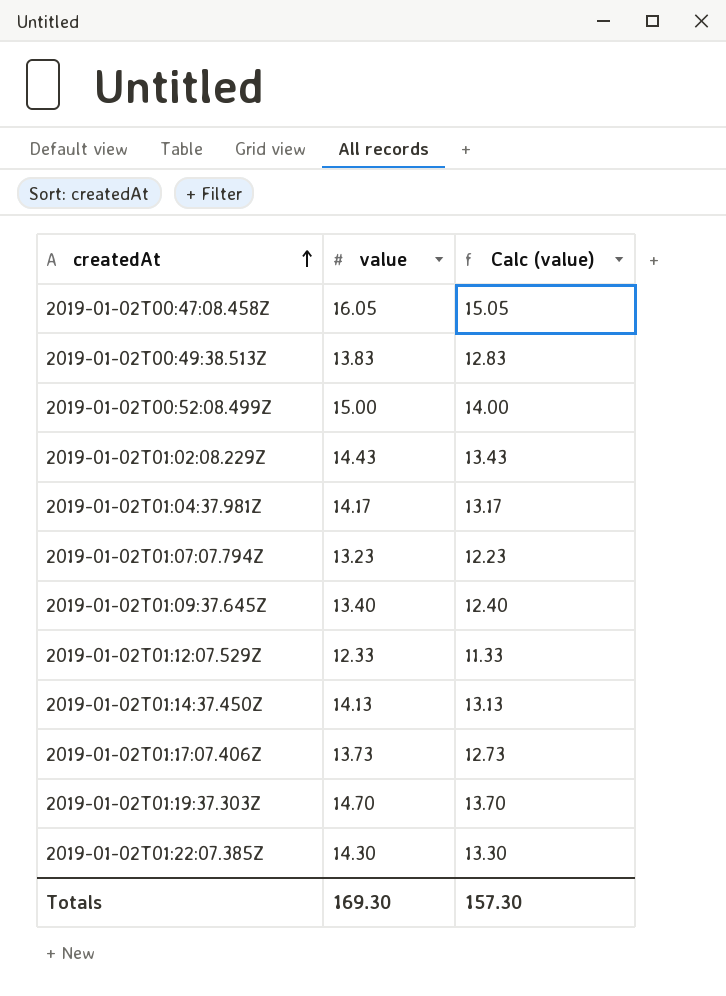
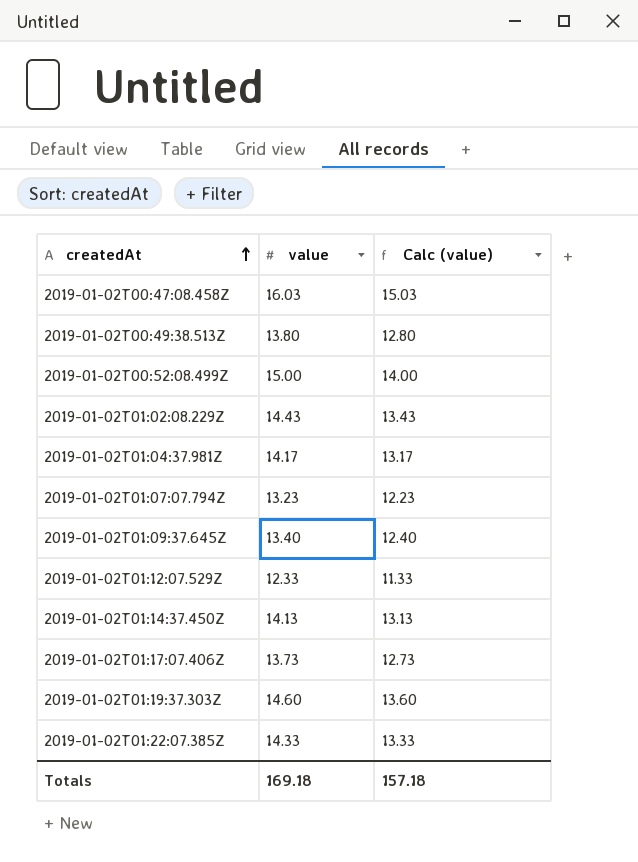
2019-01-02T00:47:08.458Z | value: 16.05 -> 16.03
2019-01-02T00:47:08.458Z | Calc (value): 15.05 -> 15.03
2019-01-02T00:49:38.513Z | value: 13.83 -> 13.80
2019-01-02T00:49:38.513Z | Calc (value): 12.83 -> 12.80
2019-01-02T01:19:37.303Z | value: 14.70 -> 14.60
2019-01-02T01:19:37.303Z | Calc (value): 13.70 -> 13.60
2019-01-02T01:22:07.385Z | value: 14.30 -> 14.33
2019-01-02T01:22:07.385Z | Calc (value): 13.30 -> 13.33
Totals | value: 169.30 -> 169.18
Totals | Calc (value): 157.30 -> 157.18

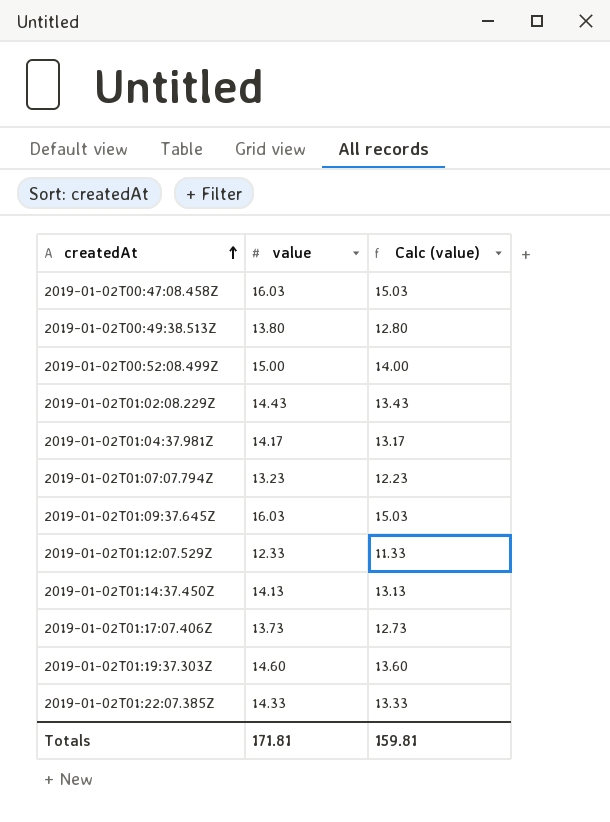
2019-01-02T01:09:37.645Z | value: 13.40 -> 16.03
2019-01-02T01:09:37.645Z | Calc (value): 12.40 -> 15.03
Totals | value: 169.18 -> 171.81
Totals | Calc (value): 157.18 -> 159.81

